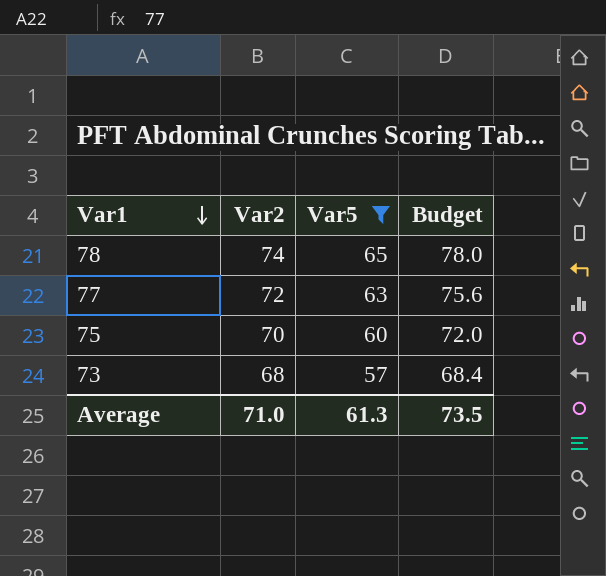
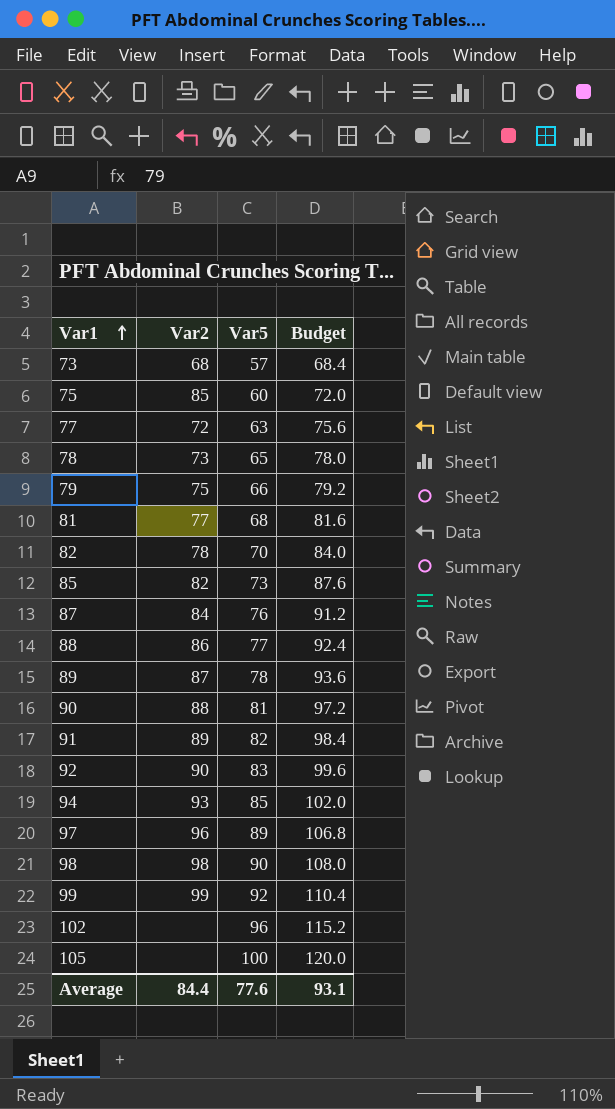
filter: Var5 <= 65 -> none
row order: Var1 descending -> Var1 ascending
75 | Var2: 70 -> 85
78 | Var2: 74 -> 73
Average | Var2: 71.0 -> 84.4
Average | Var5: 61.3 -> 77.6
Average | Budget: 73.5 -> 93.1

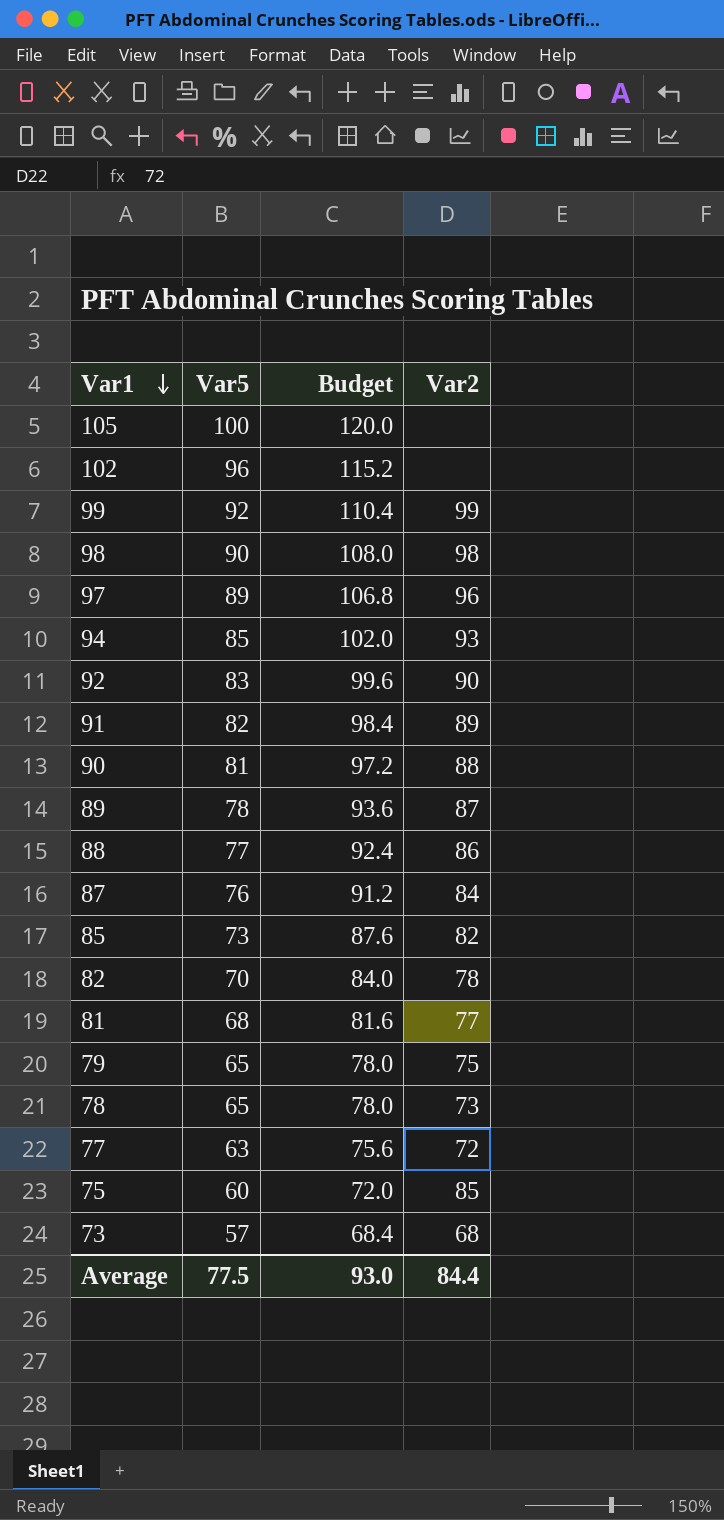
row order: Var1 ascending -> Var1 descending
column Var2 | position: 2 -> 4
79 | Var5: 66 -> 65
79 | Budget: 79.2 -> 78.0
Average | Var5: 77.6 -> 77.5
Average | Budget: 93.1 -> 93.0

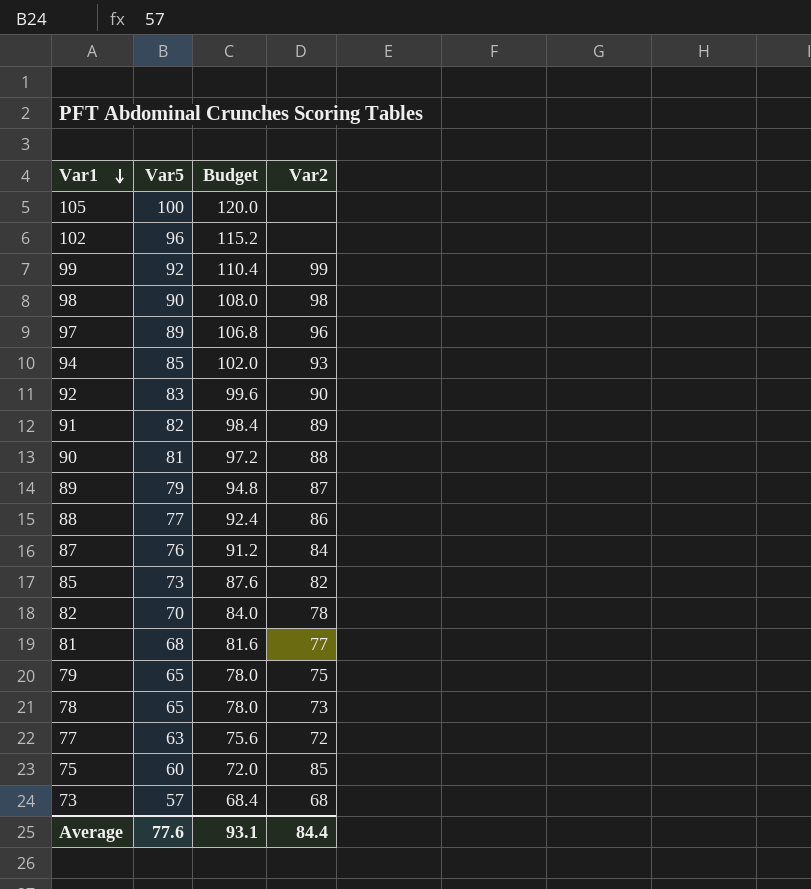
89 | Var5: 78 -> 79
89 | Budget: 93.6 -> 94.8
Average | Var5: 77.5 -> 77.6
Average | Budget: 93.0 -> 93.1

